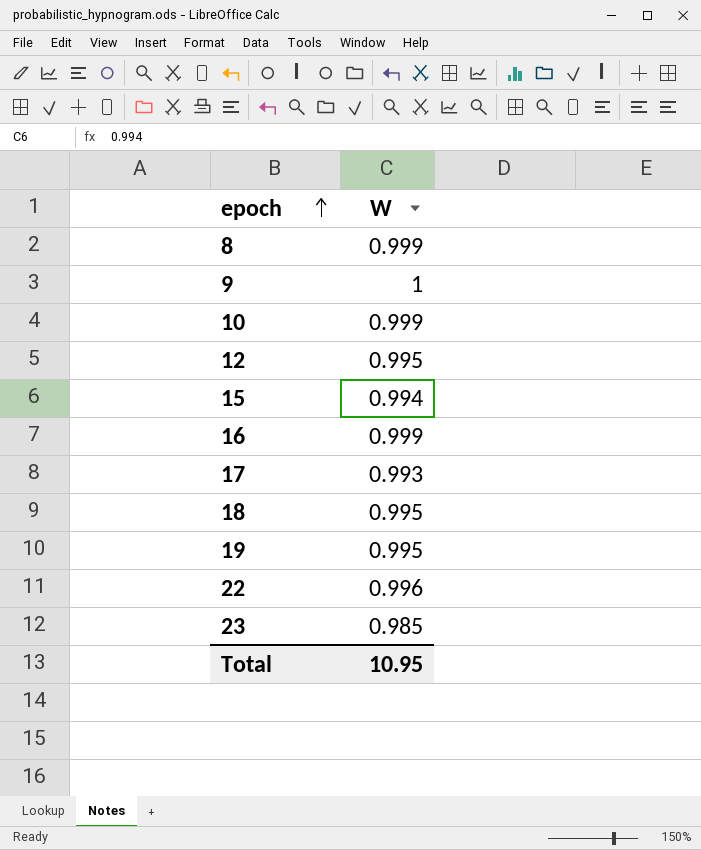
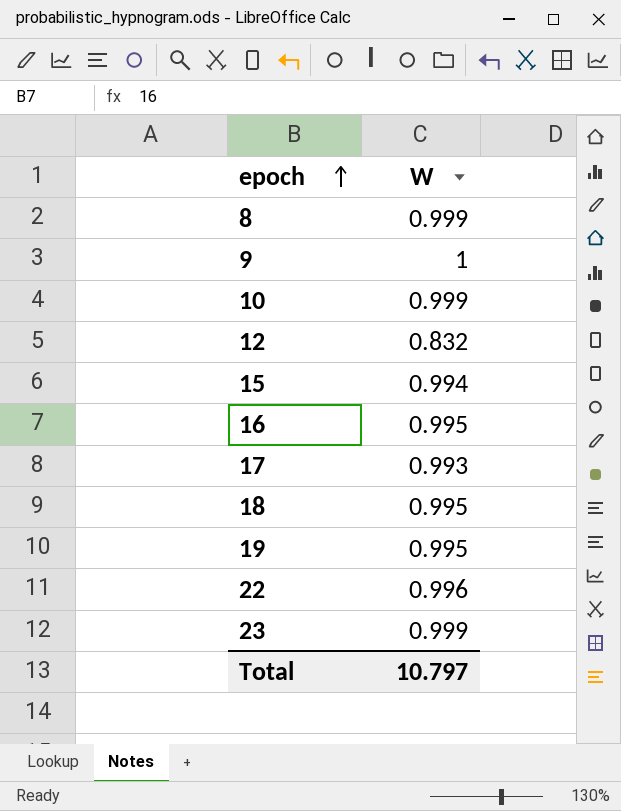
12 | W: 0.995 -> 0.832
16 | W: 0.999 -> 0.995
23 | W: 0.985 -> 0.999
Total | W: 10.95 -> 10.797

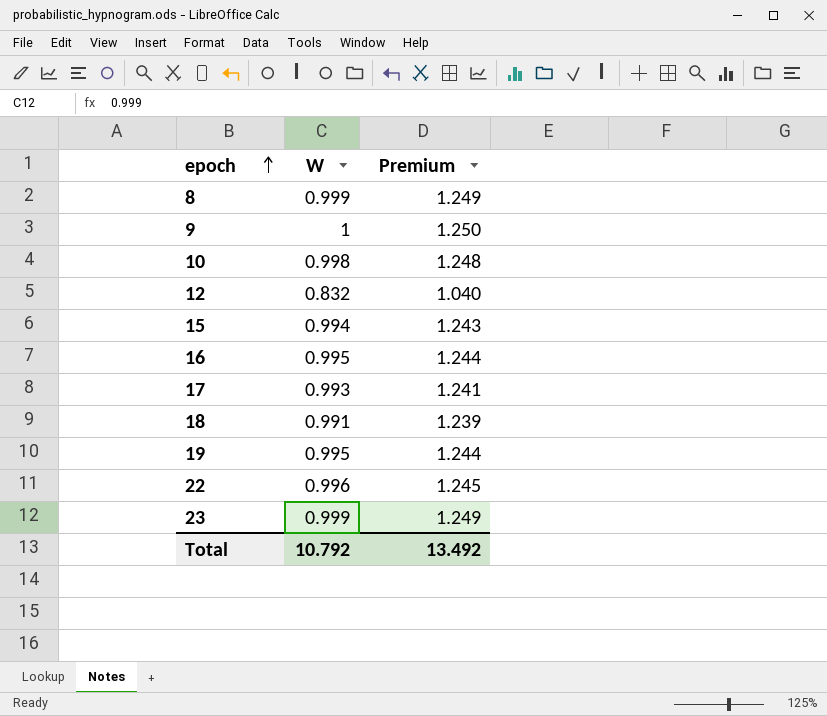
column Premium | formula: none -> [W] * 1.25
10 | W: 0.999 -> 0.998
18 | W: 0.995 -> 0.991
Total | W: 10.797 -> 10.792

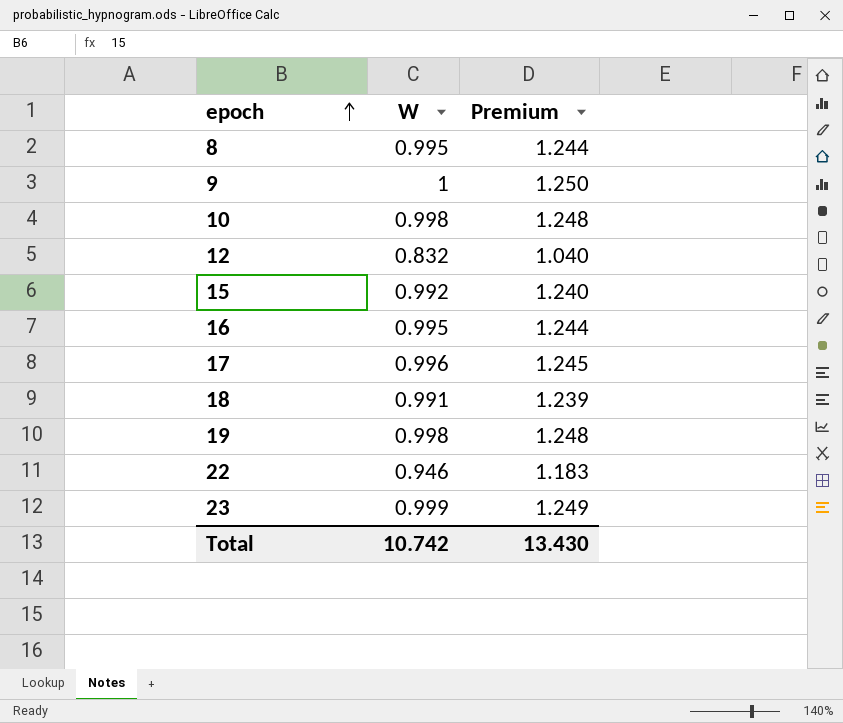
8 | W: 0.999 -> 0.995
8 | Premium: 1.249 -> 1.244
15 | W: 0.994 -> 0.992
15 | Premium: 1.243 -> 1.240
17 | W: 0.993 -> 0.996
17 | Premium: 1.241 -> 1.245
19 | W: 0.995 -> 0.998
19 | Premium: 1.244 -> 1.248
22 | W: 0.996 -> 0.946
22 | Premium: 1.245 -> 1.183
Total | W: 10.792 -> 10.742
Total | Premium: 13.492 -> 13.430

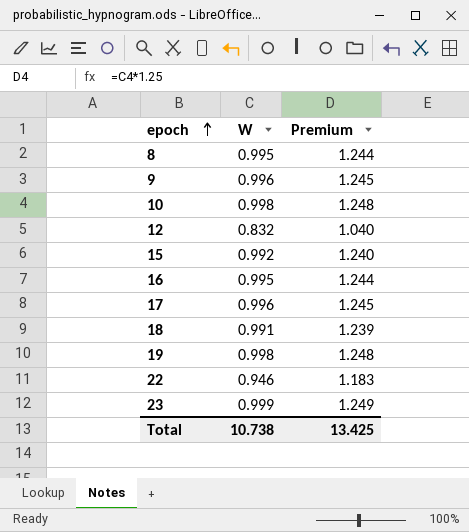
9 | W: 1 -> 0.996
9 | Premium: 1.250 -> 1.245
Total | W: 10.742 -> 10.738
Total | Premium: 13.430 -> 13.425

